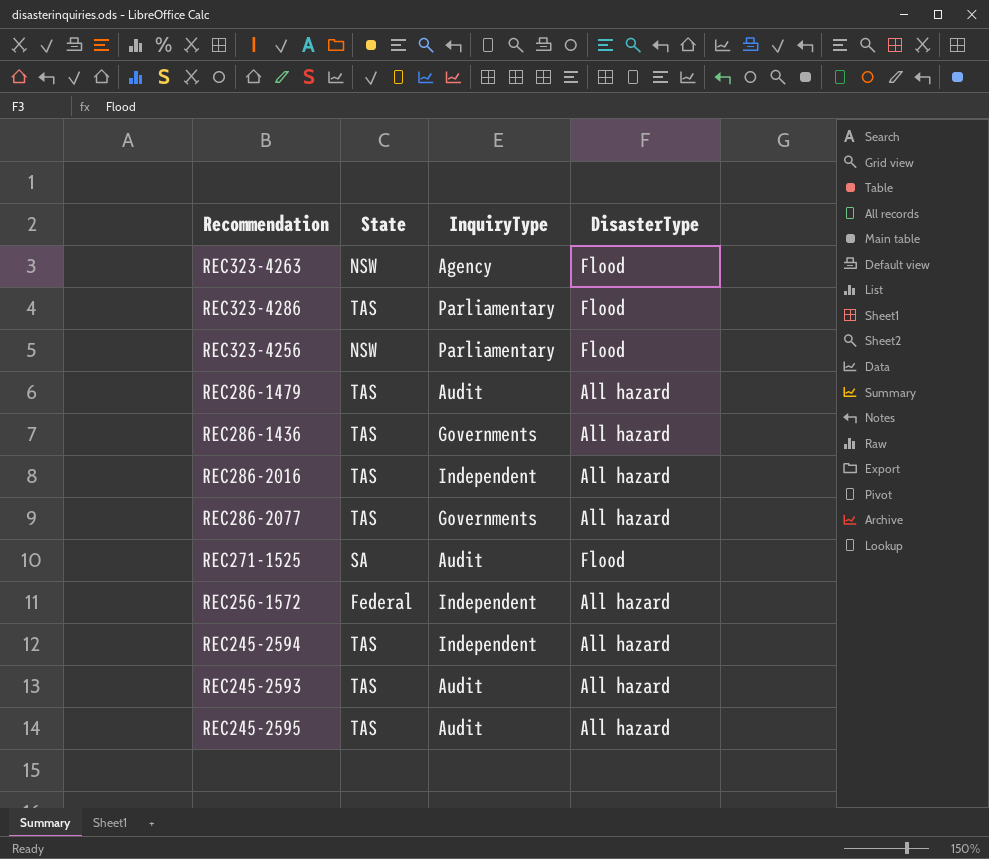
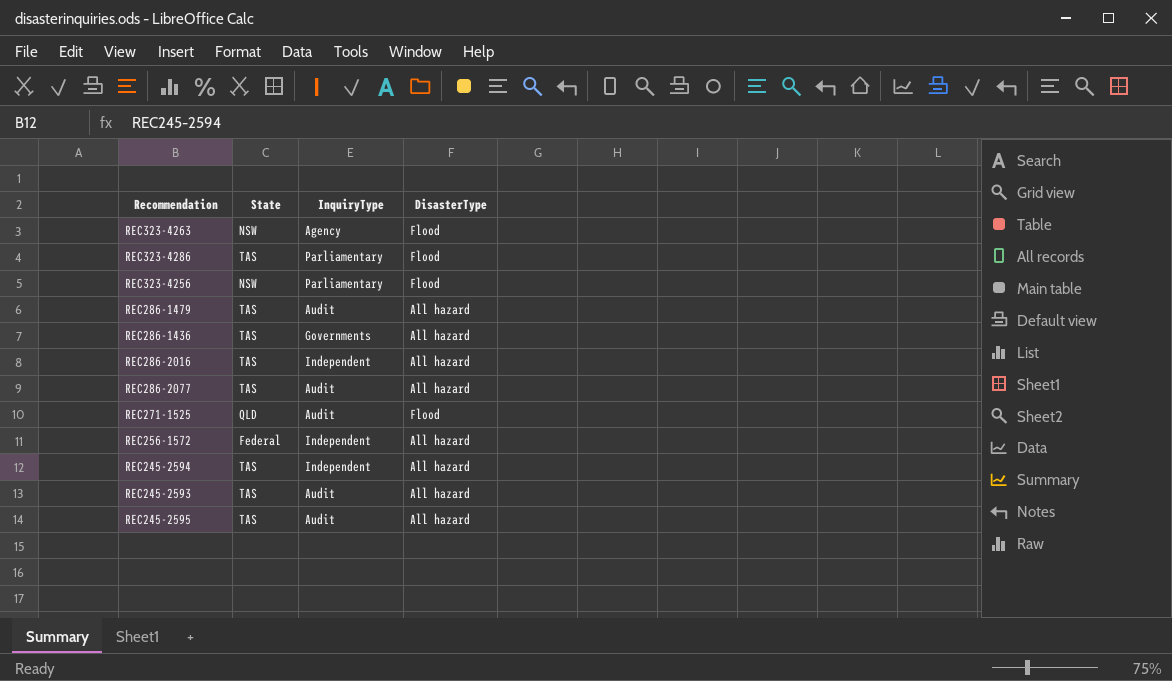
REC286-2077 | InquiryType: Governments -> Audit
REC271-1525 | State: SA -> QLD

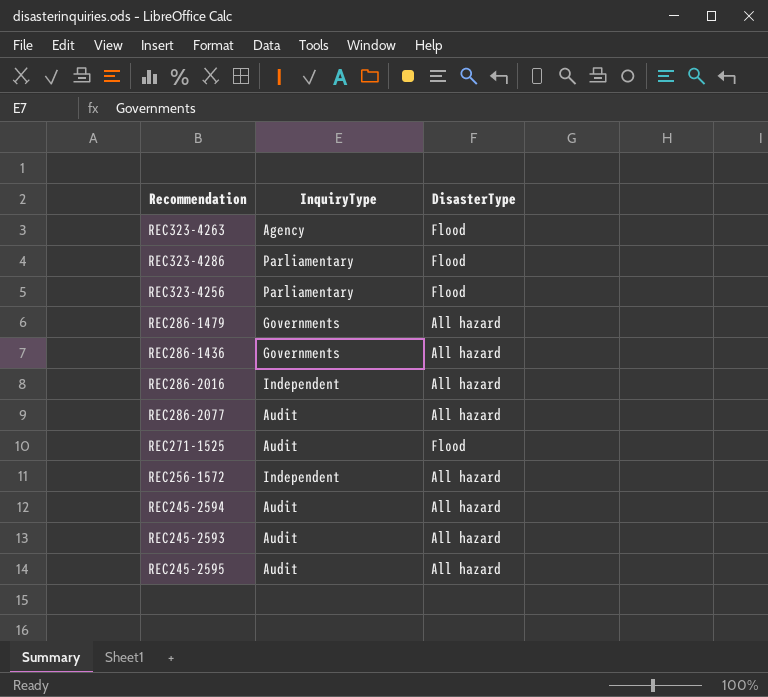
column State | position: 2 -> none
REC286-1479 | InquiryType: Audit -> Governments
REC245-2594 | InquiryType: Independent -> Audit

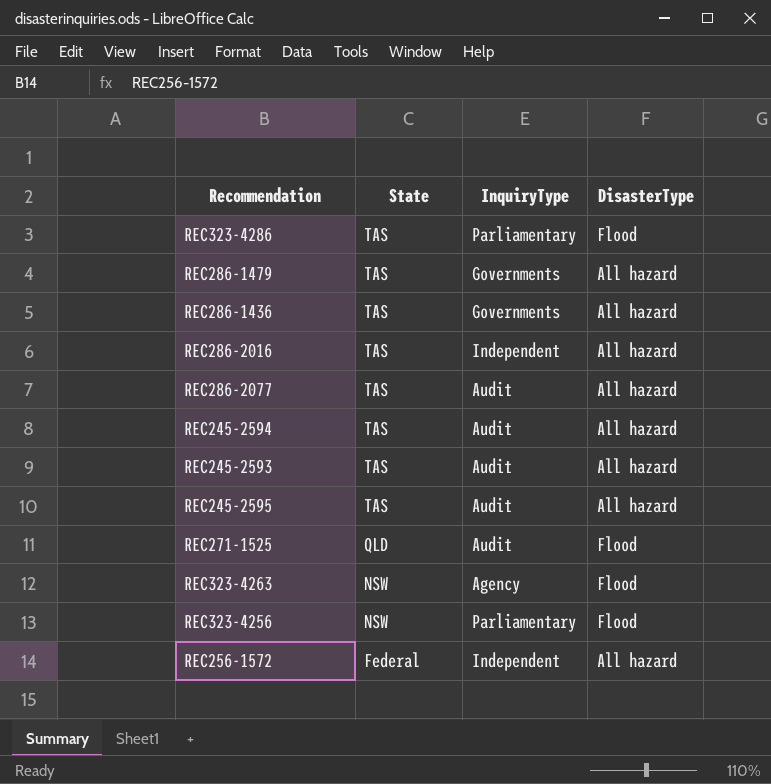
row order: none -> State descending
column State | position: none -> 2

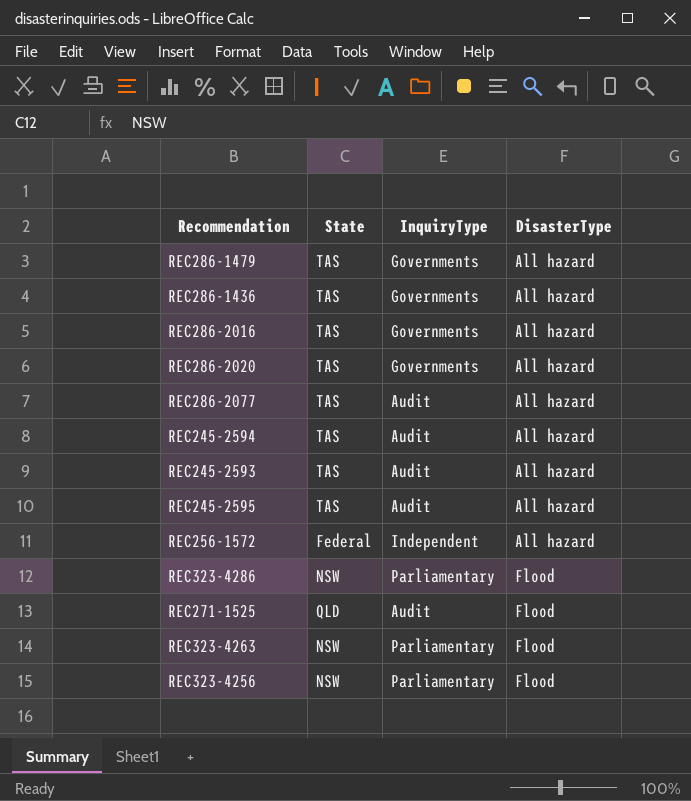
row order: State descending -> DisasterType ascending
REC286-2016 | InquiryType: Independent -> Governments
row REC286-2020: none -> TAS | Governments | All hazard
REC323-4286 | State: TAS -> NSW
REC323-4263 | InquiryType: Agency -> Parliamentary

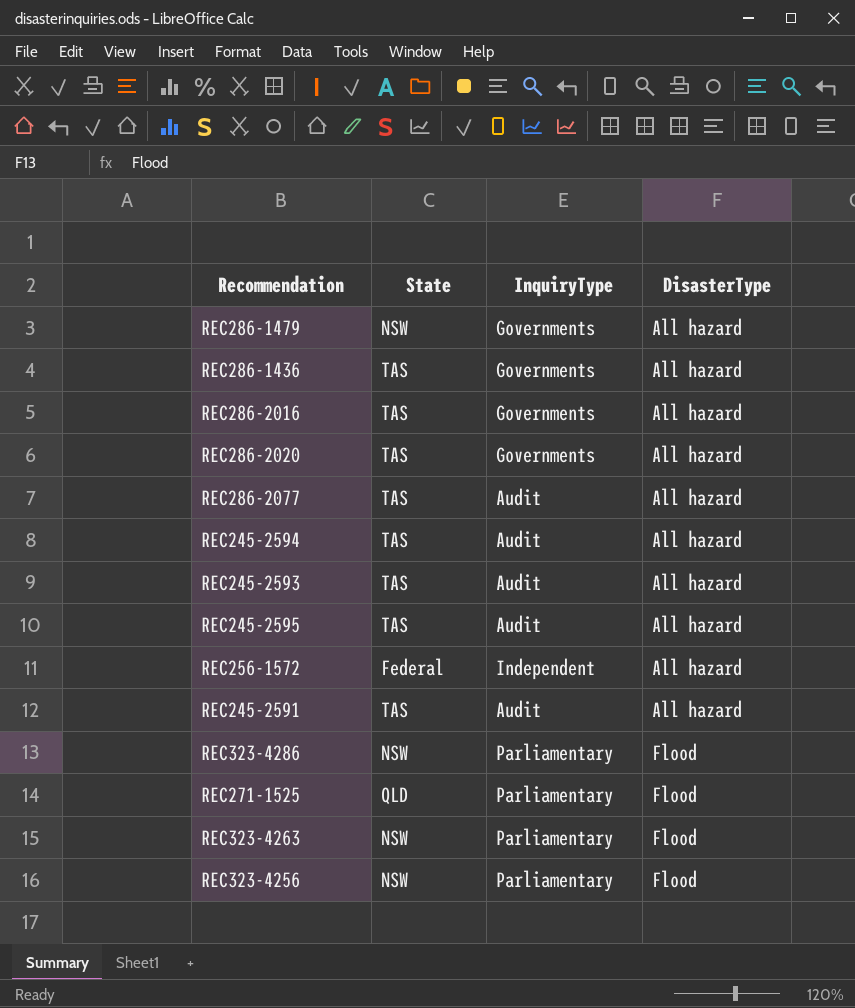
REC286-1479 | State: TAS -> NSW
row REC245-2591: none -> TAS | Audit | All hazard
REC271-1525 | InquiryType: Audit -> Parliamentary

